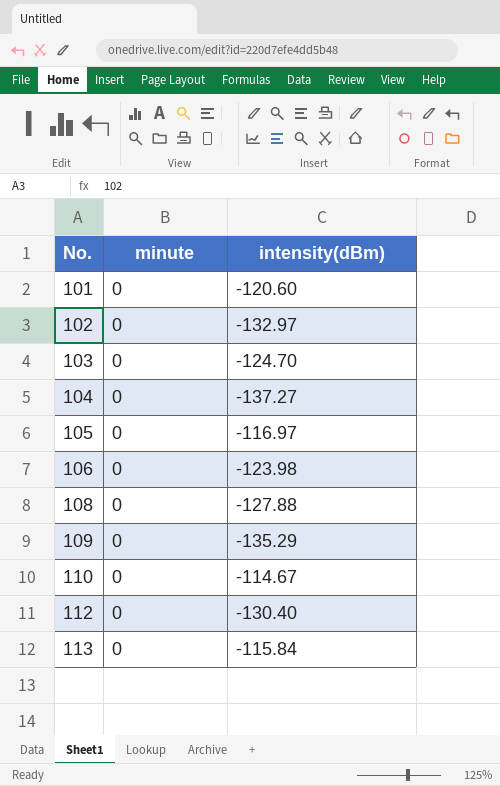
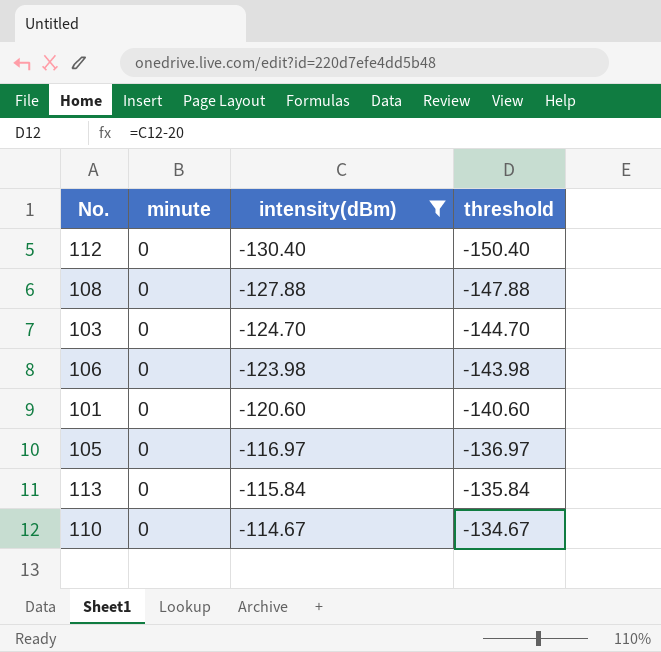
filter: none -> intensity(dBm) >= -130.40
row order: No. ascending -> intensity(dBm) ascending
column threshold | formula: none -> [intensity(dBm)] - 20

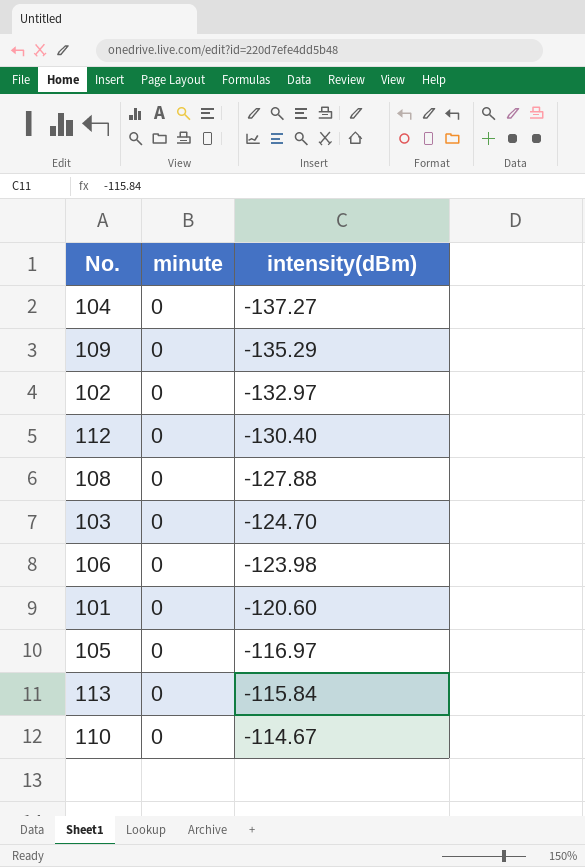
filter: intensity(dBm) >= -130.40 -> none
column threshold | formula: [intensity(dBm)] - 20 -> none

